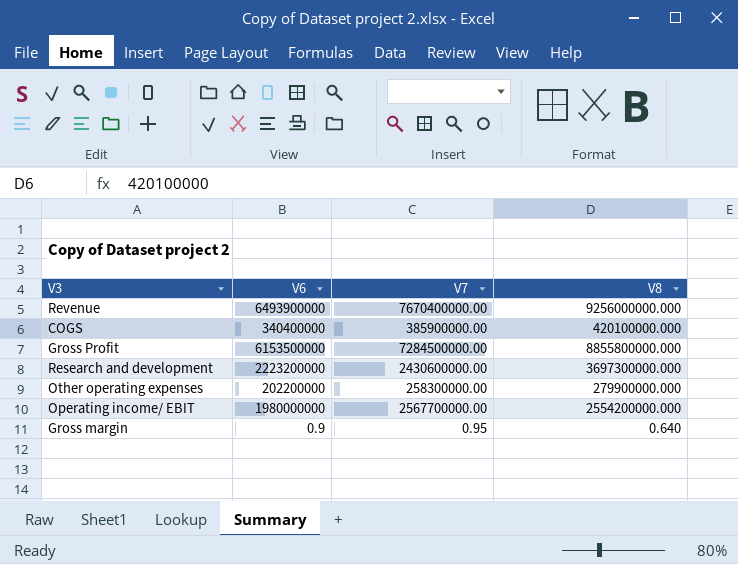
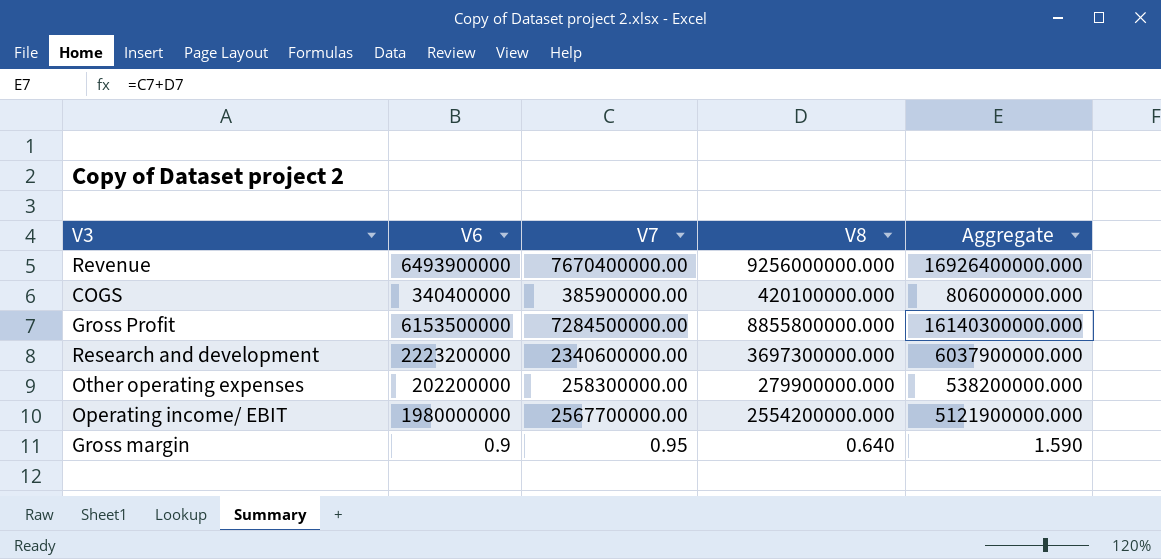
column Aggregate | formula: none -> [V7] + [V8]
Research and development | V7: 2430600000.00 -> 2340600000.00

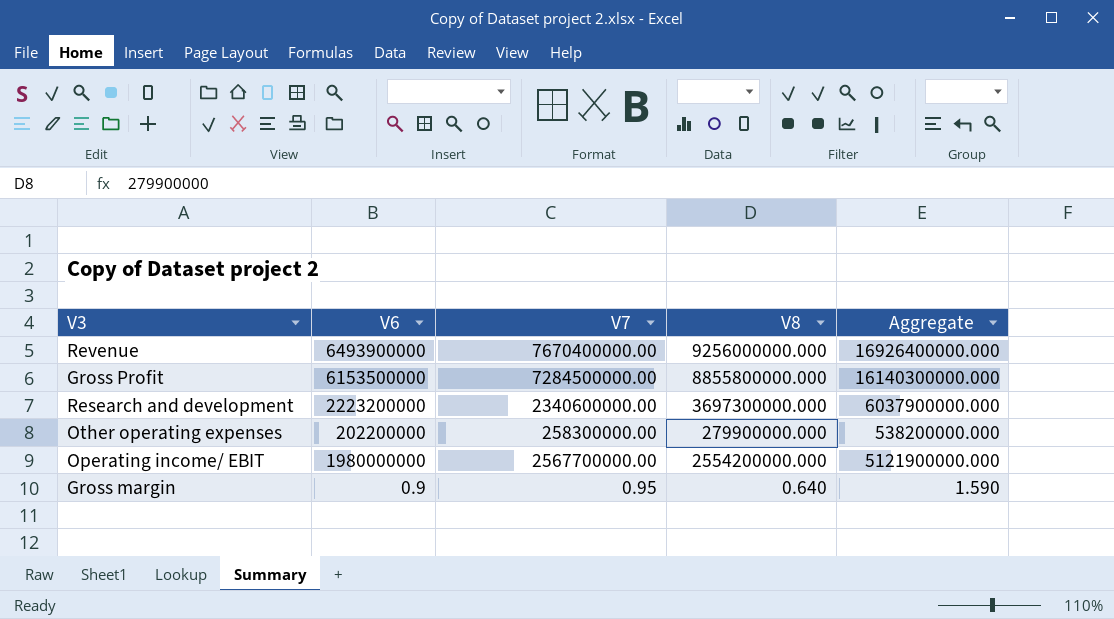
row COGS: 340400000 | 385900000.00 | 420100000.000 | 806000000.000 -> none

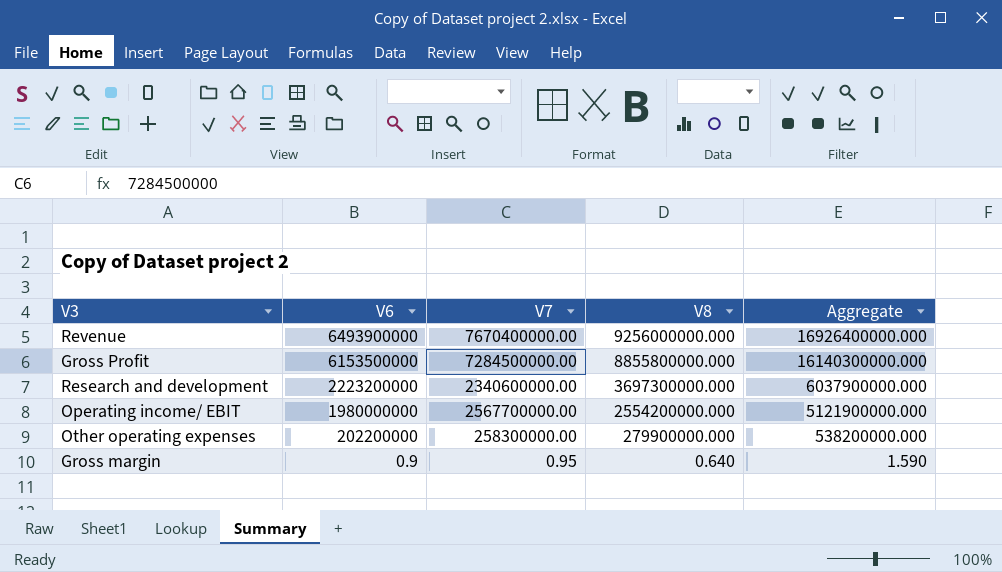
row order: none -> V6 descending

